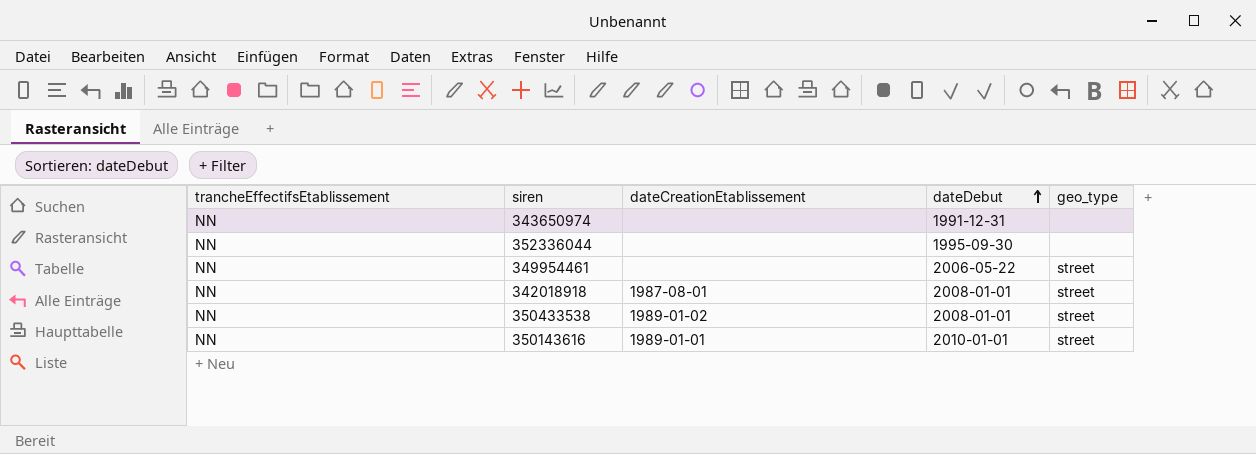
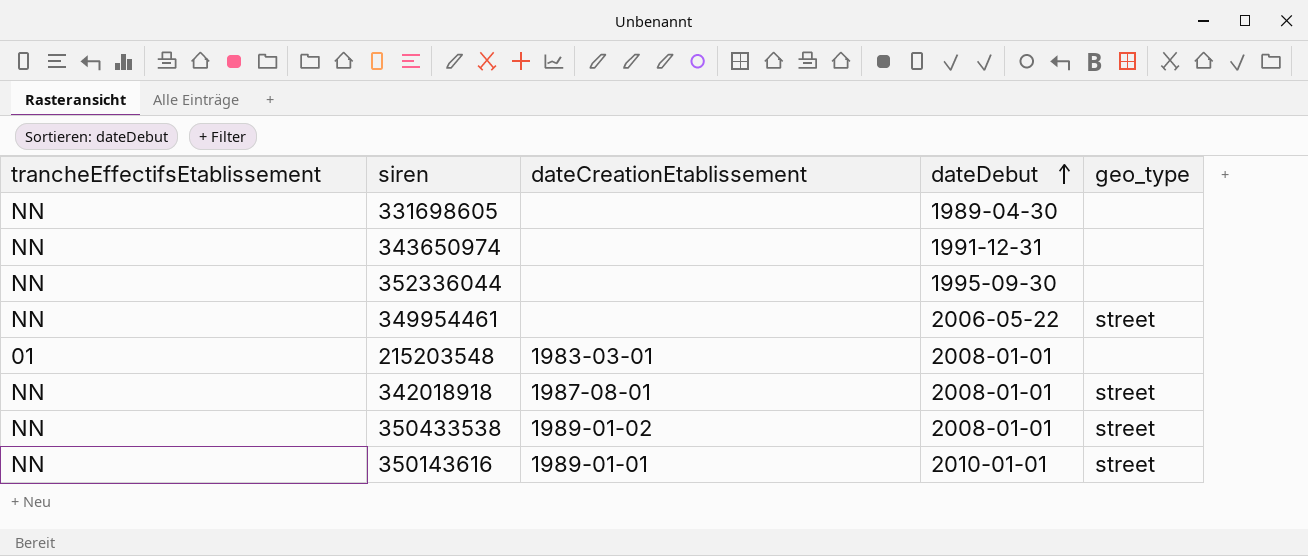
row 331698605: none -> NN | none | 1989-04-30 | none
row 215203548: none -> 01 | 1983-03-01 | 2008-01-01 | none

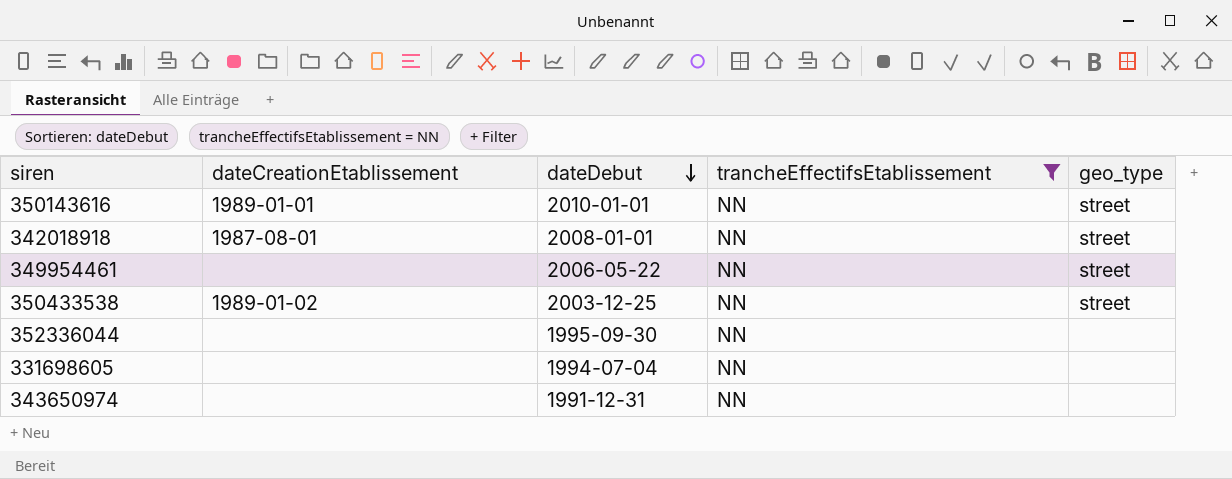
filter: none -> trancheEffectifsEtablissement = NN
row order: dateDebut ascending -> dateDebut descending
column trancheEffectifsEtablissement | position: 1 -> 4
350433538 | dateDebut: 2008-01-01 -> 2003-12-25
331698605 | dateDebut: 1989-04-30 -> 1994-07-04

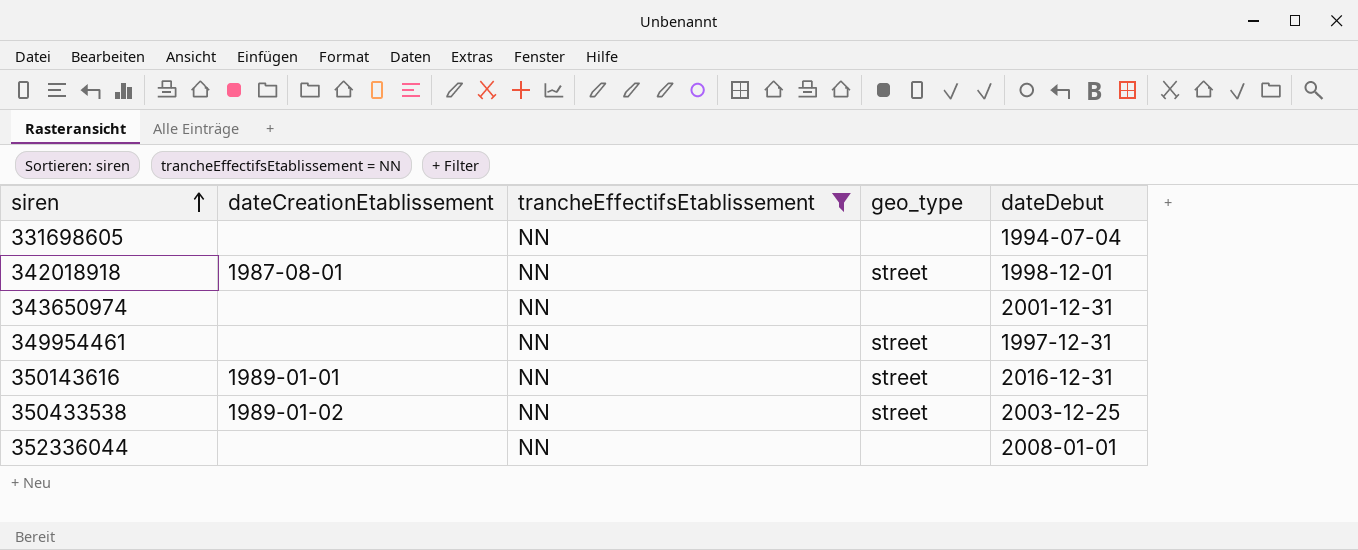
row order: dateDebut descending -> siren ascending
column dateDebut | position: 3 -> 5
342018918 | dateDebut: 2008-01-01 -> 1998-12-01
343650974 | dateDebut: 1991-12-31 -> 2001-12-31
349954461 | dateDebut: 2006-05-22 -> 1997-12-31
350143616 | dateDebut: 2010-01-01 -> 2016-12-31
352336044 | dateDebut: 1995-09-30 -> 2008-01-01

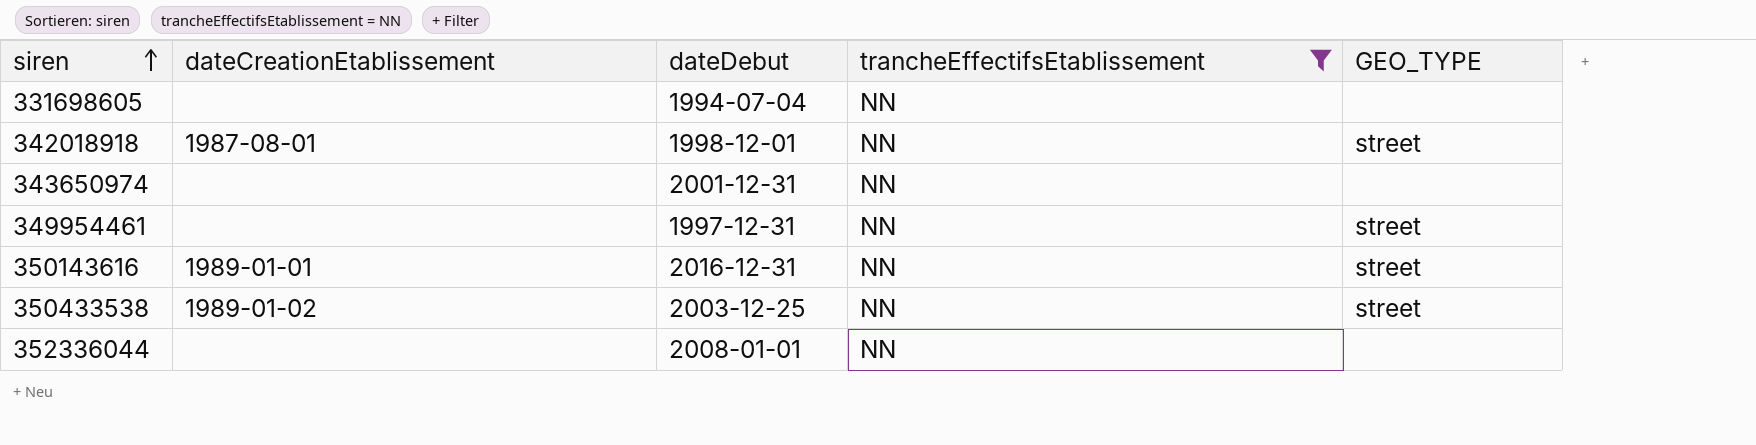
column dateDebut | position: 5 -> 3
column name: geo_type -> GEO_TYPE

